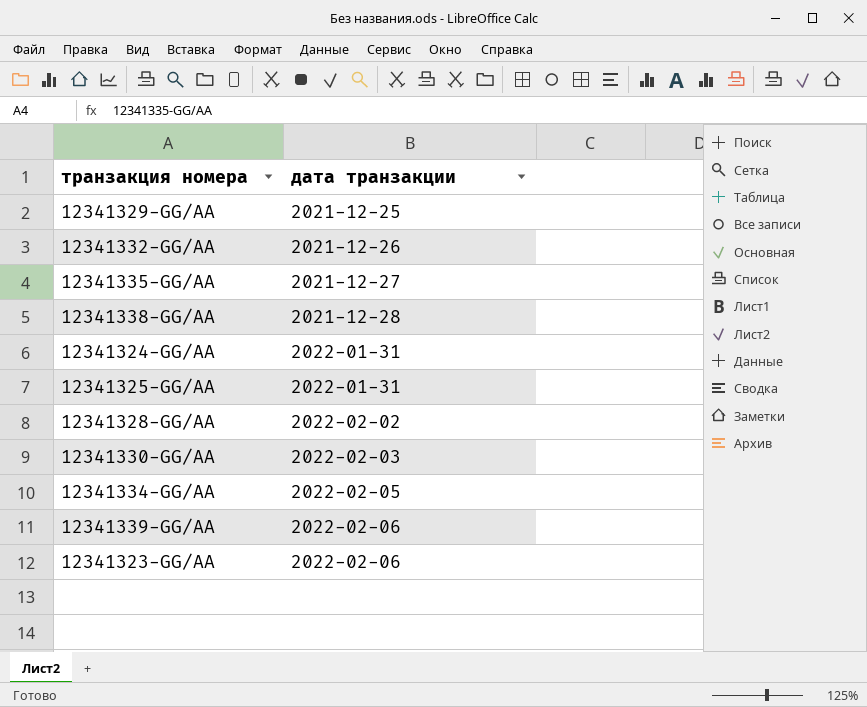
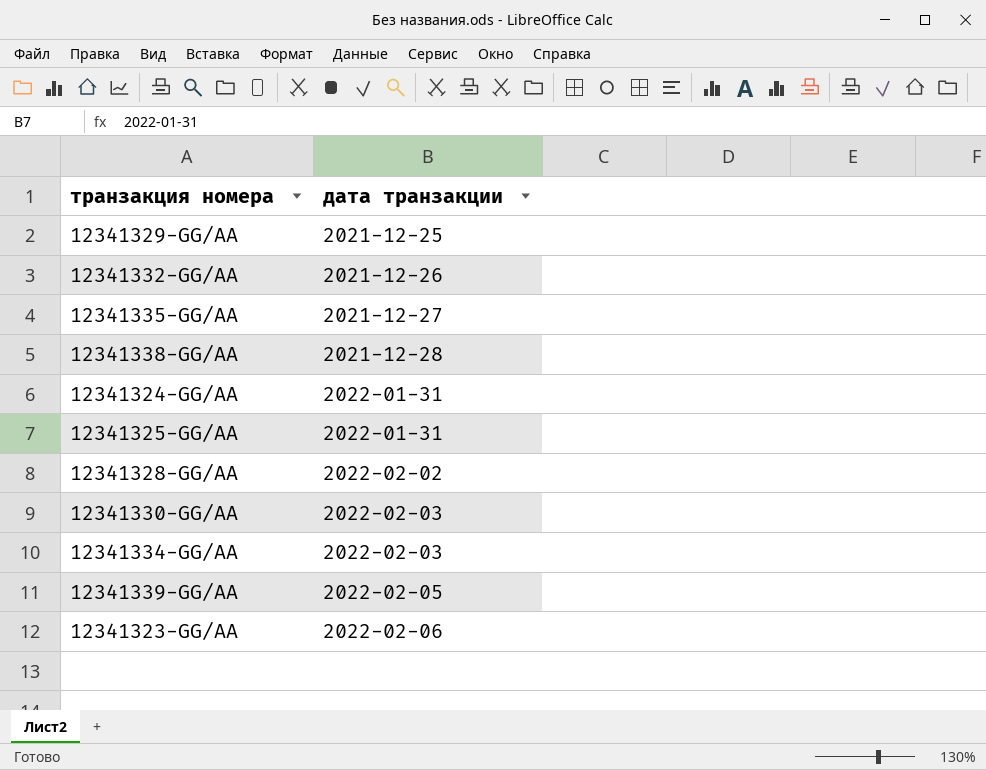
12341334-GG/AA | дата транзакции: 2022-02-05 -> 2022-02-03
12341339-GG/AA | дата транзакции: 2022-02-06 -> 2022-02-05

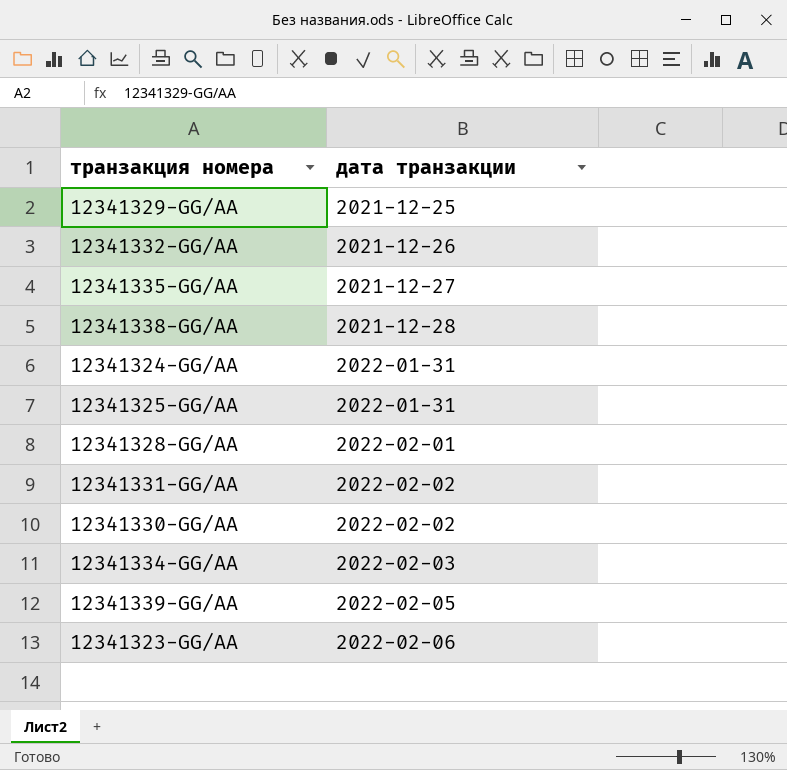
12341328-GG/AA | дата транзакции: 2022-02-02 -> 2022-02-01
row 12341331-GG/AA: none -> 2022-02-02
12341330-GG/AA | дата транзакции: 2022-02-03 -> 2022-02-02

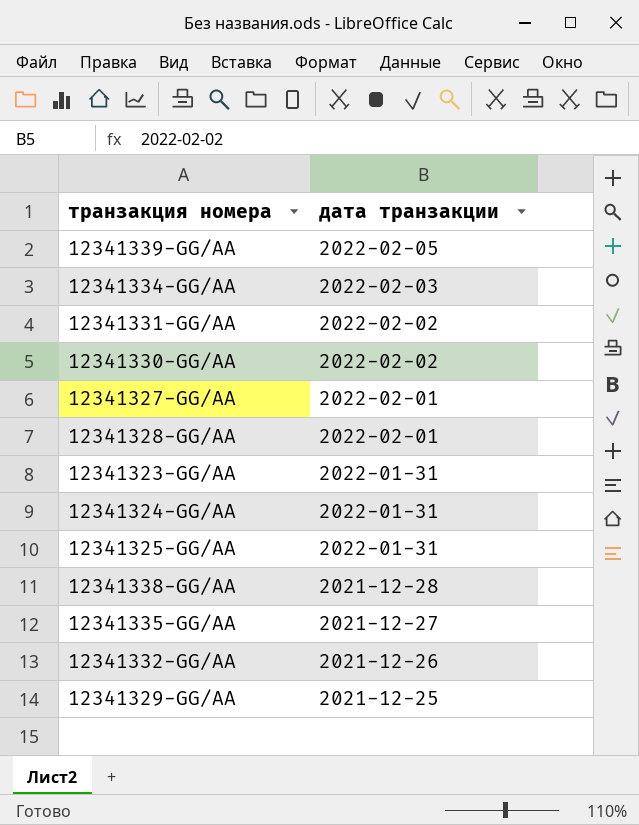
row order: дата транзакции ascending -> дата транзакции descending
row 12341327-GG/AA: none -> 2022-02-01
12341323-GG/AA | дата транзакции: 2022-02-06 -> 2022-01-31

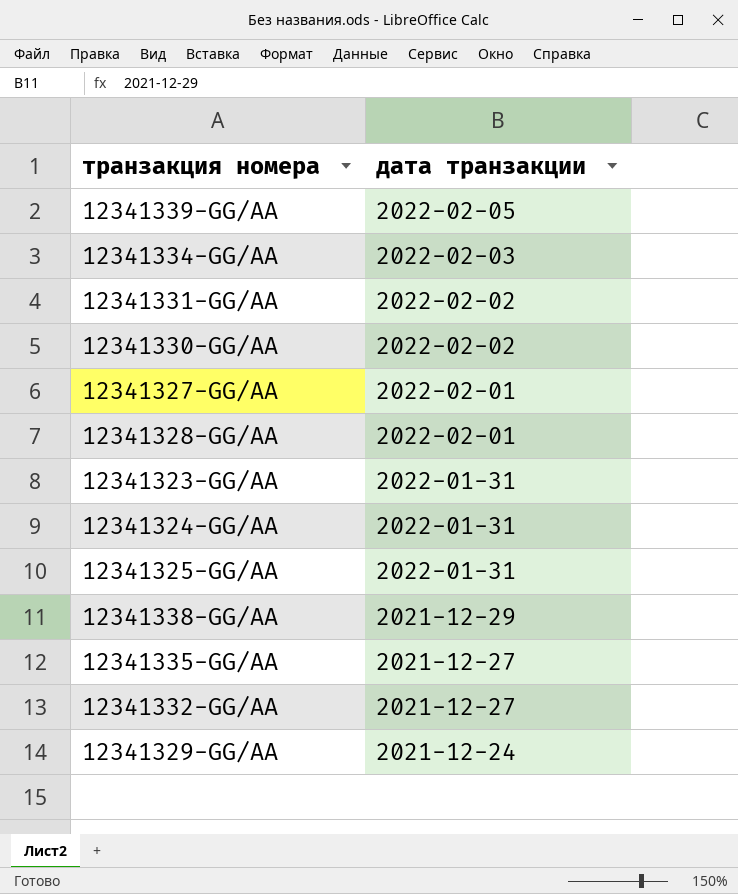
12341338-GG/AA | дата транзакции: 2021-12-28 -> 2021-12-29
12341332-GG/AA | дата транзакции: 2021-12-26 -> 2021-12-27
12341329-GG/AA | дата транзакции: 2021-12-25 -> 2021-12-24

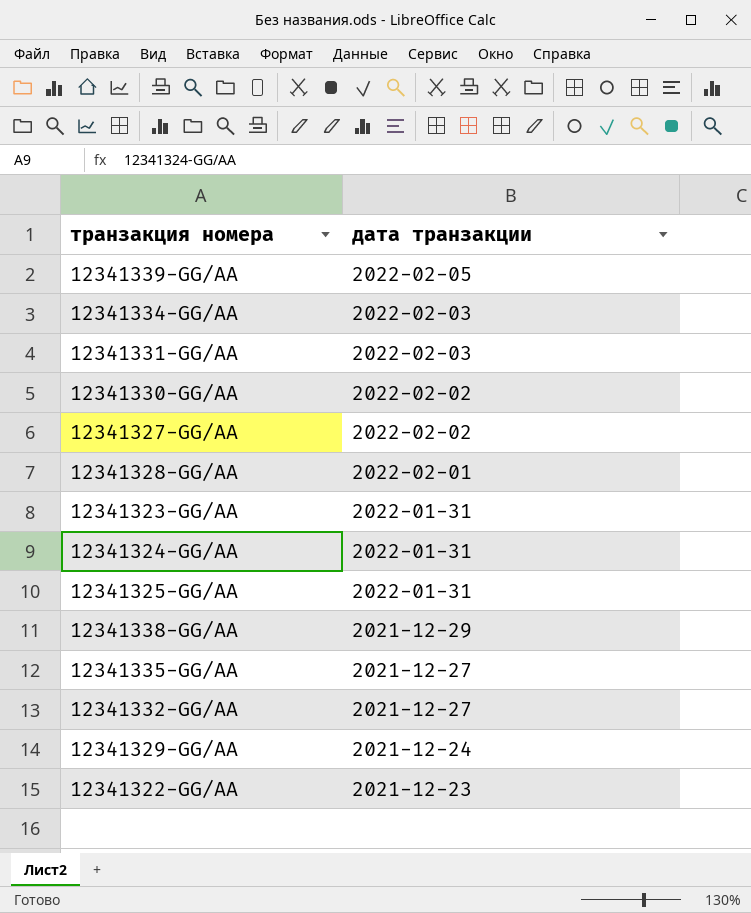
12341331-GG/AA | дата транзакции: 2022-02-02 -> 2022-02-03
12341327-GG/AA | дата транзакции: 2022-02-01 -> 2022-02-02
row 12341322-GG/AA: none -> 2021-12-23

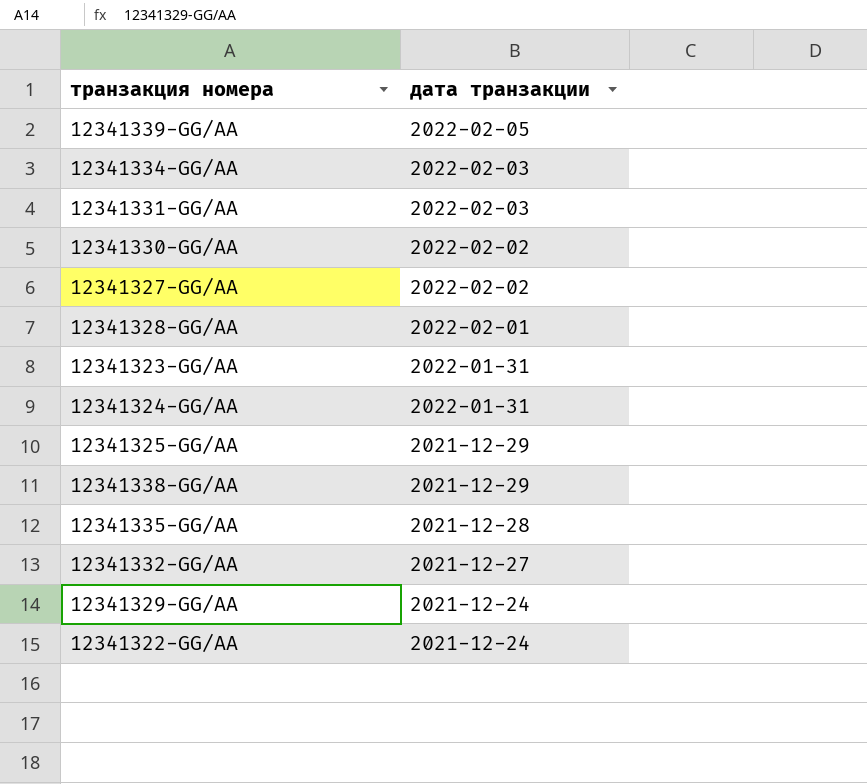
12341325-GG/AA | дата транзакции: 2022-01-31 -> 2021-12-29
12341335-GG/AA | дата транзакции: 2021-12-27 -> 2021-12-28
12341322-GG/AA | дата транзакции: 2021-12-23 -> 2021-12-24

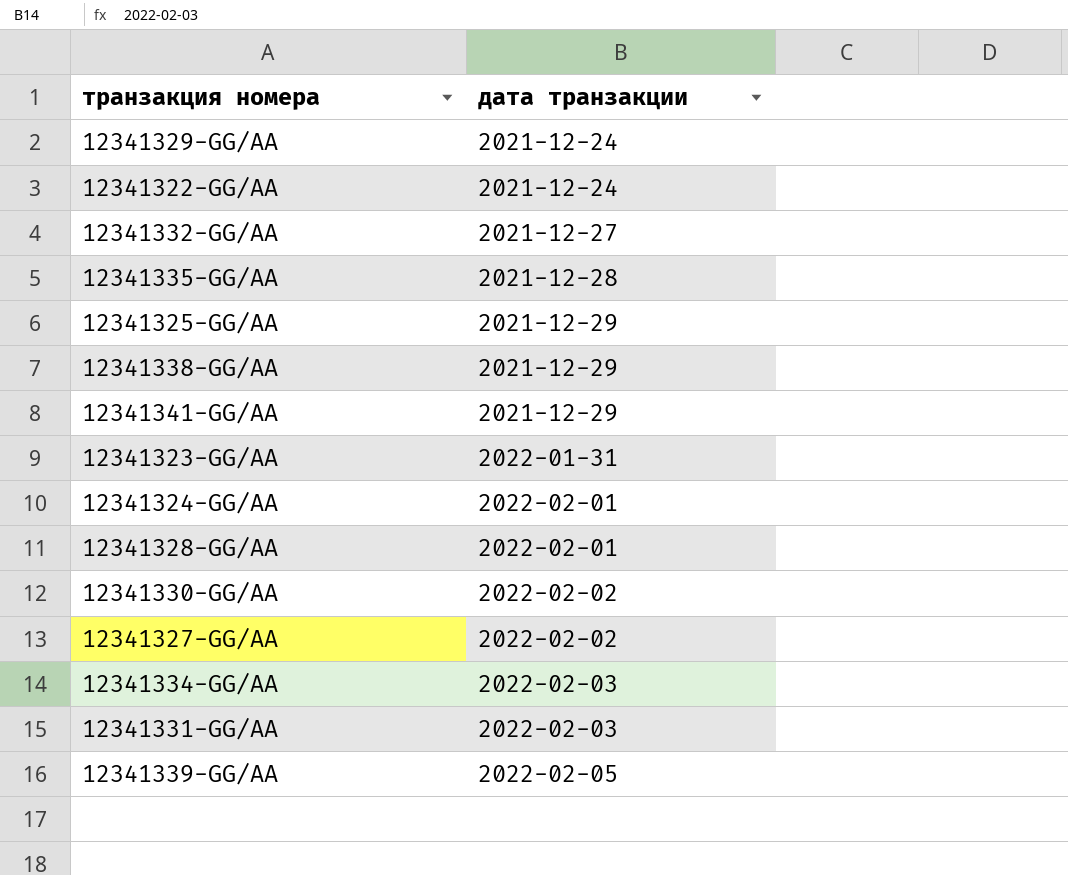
row order: дата транзакции descending -> дата транзакции ascending
row 12341341-GG/AA: none -> 2021-12-29
12341324-GG/AA | дата транзакции: 2022-01-31 -> 2022-02-01

